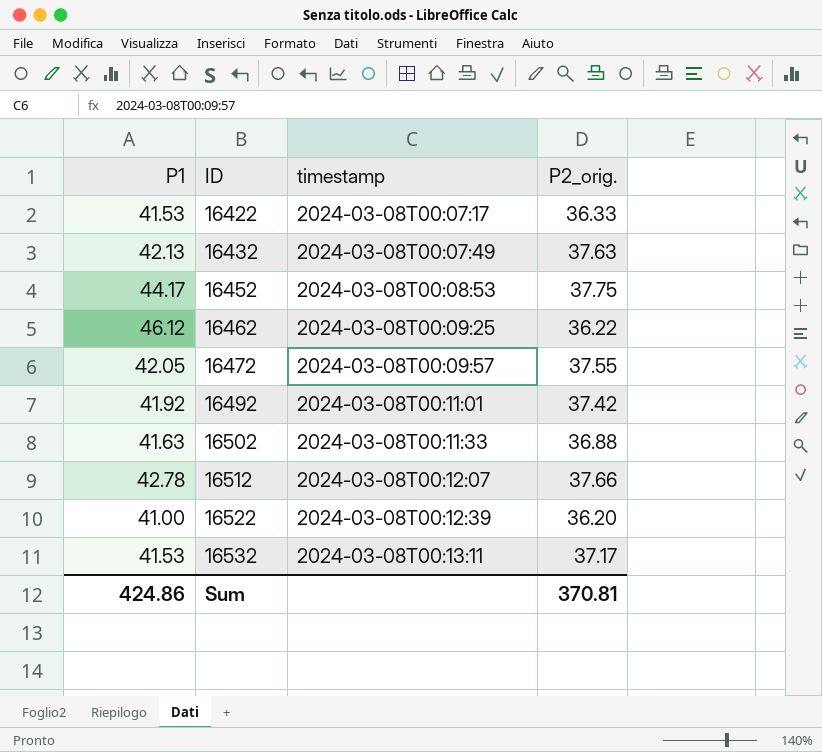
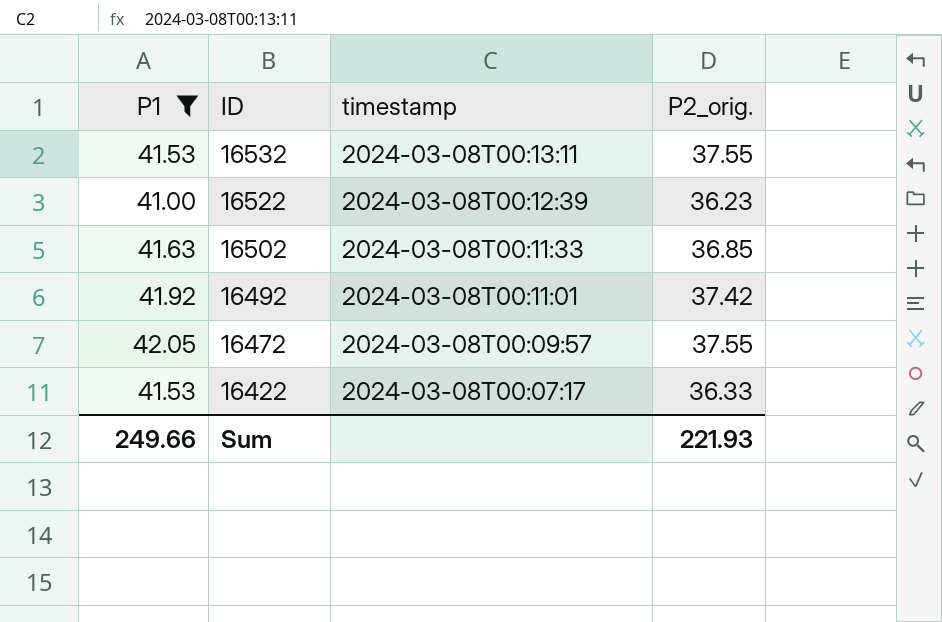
filter: none -> P1 <= 42.05
row order: ID ascending -> ID descending
16532 | P2_orig.: 37.17 -> 37.55
16522 | P2_orig.: 36.20 -> 36.23
16502 | P2_orig.: 36.88 -> 36.85
Sum | P1: 424.86 -> 249.66
Sum | P2_orig.: 370.81 -> 221.93

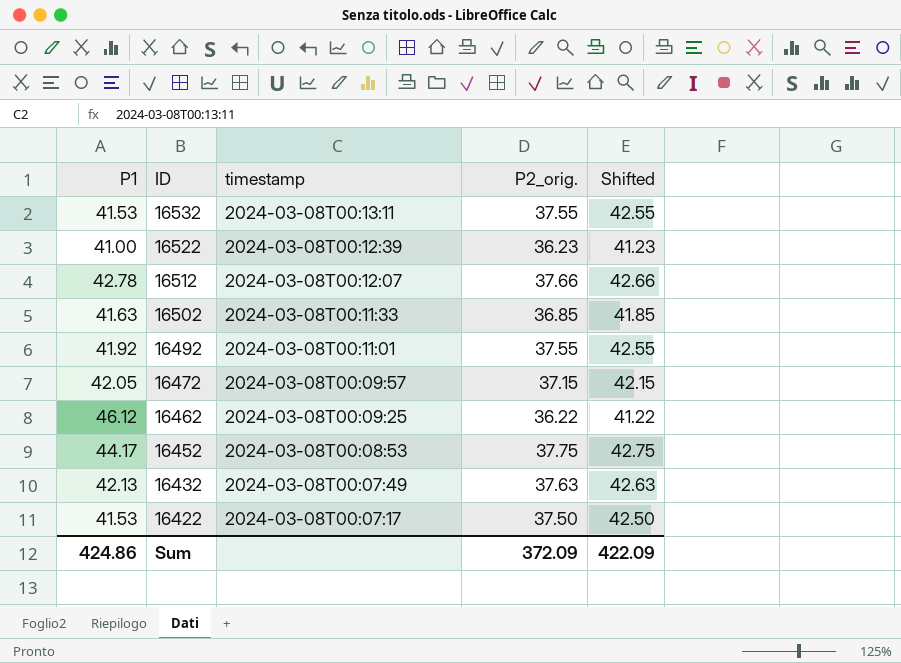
filter: P1 <= 42.05 -> none
column Shifted | formula: none -> [P2_orig.] + 5
16492 | P2_orig.: 37.42 -> 37.55
16472 | P2_orig.: 37.55 -> 37.15
16422 | P2_orig.: 36.33 -> 37.50
Sum | P1: 249.66 -> 424.86
Sum | P2_orig.: 221.93 -> 372.09

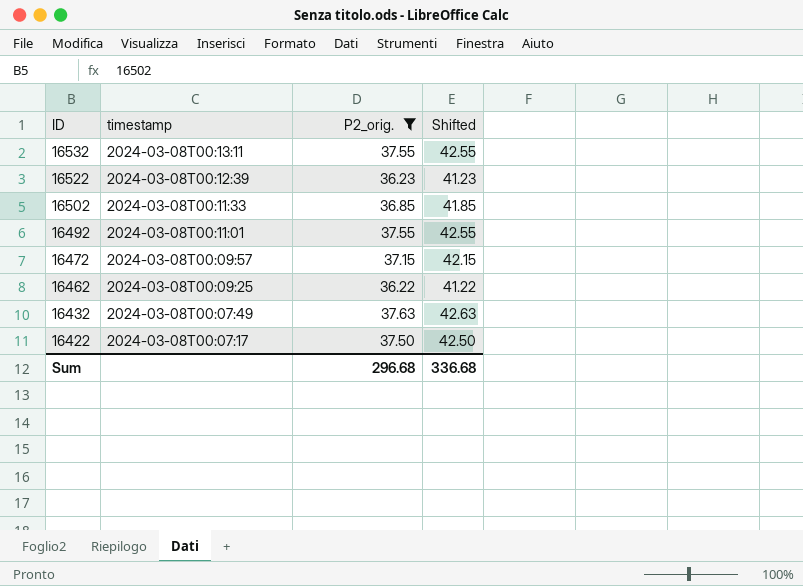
filter: none -> P2_orig. <= 37.63
column P1 | position: 1 -> none
Sum | P2_orig.: 372.09 -> 296.68
Sum | Shifted: 422.09 -> 336.68

